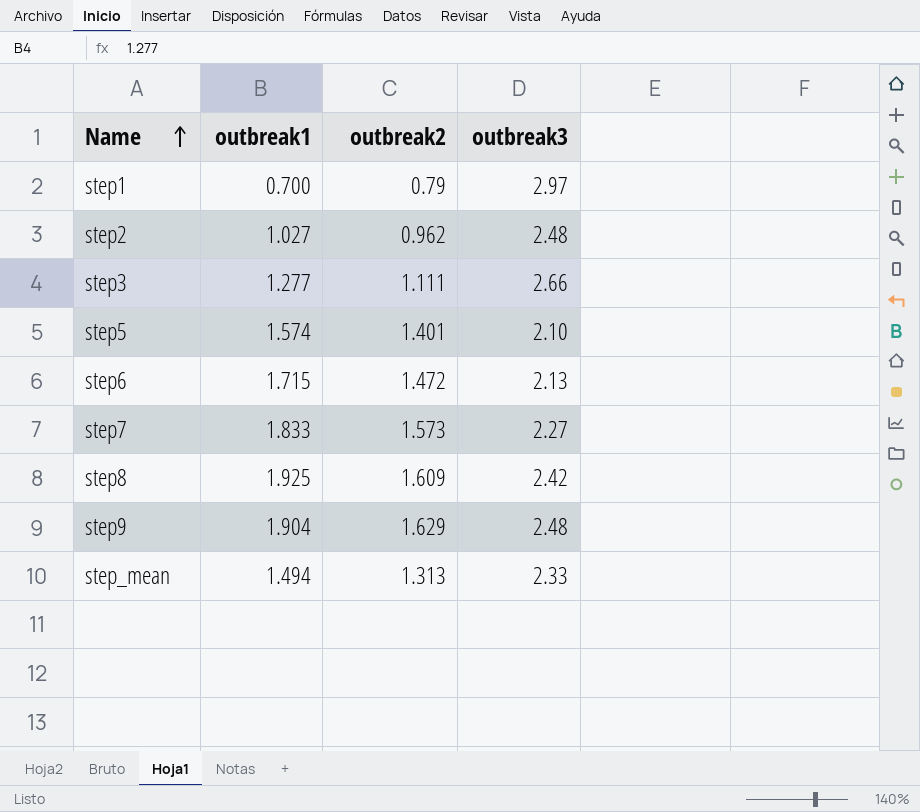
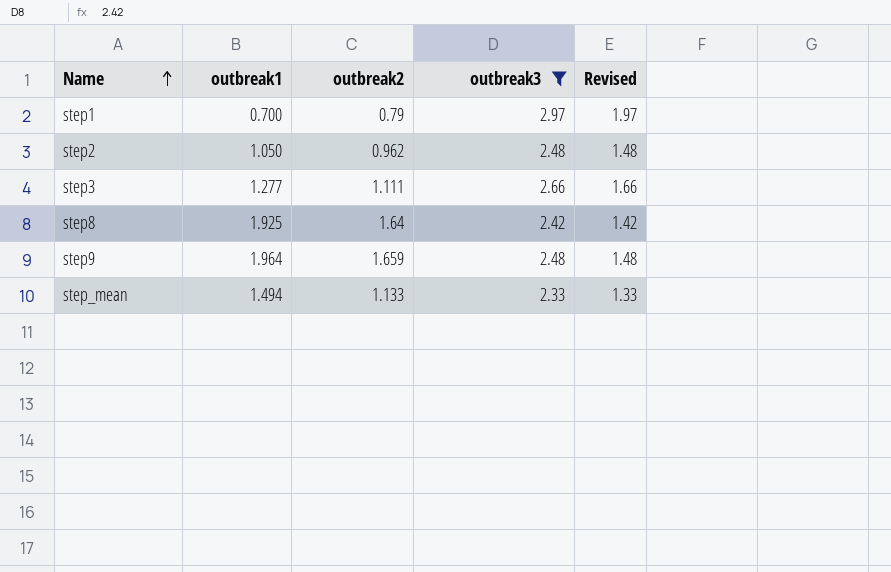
filter: none -> outbreak3 >= 2.33
column Revised | formula: none -> [outbreak3] - 1
step2 | outbreak1: 1.027 -> 1.050
step8 | outbreak2: 1.609 -> 1.64
step9 | outbreak1: 1.904 -> 1.964
step9 | outbreak2: 1.629 -> 1.659
step_mean | outbreak2: 1.313 -> 1.133

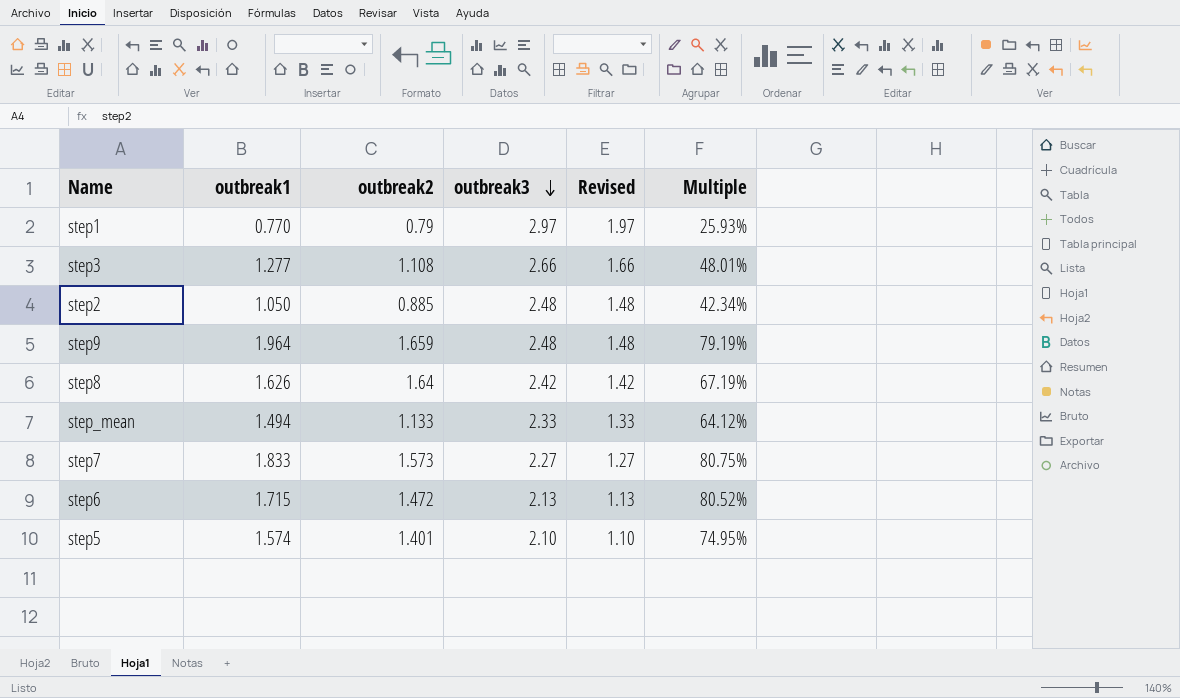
filter: outbreak3 >= 2.33 -> none
row order: Name ascending -> outbreak3 descending
column Multiple | formula: none -> [outbreak1] / [outbreak3]
step1 | outbreak1: 0.700 -> 0.770
step3 | outbreak2: 1.111 -> 1.108
step2 | outbreak2: 0.962 -> 0.885
step8 | outbreak1: 1.925 -> 1.626

